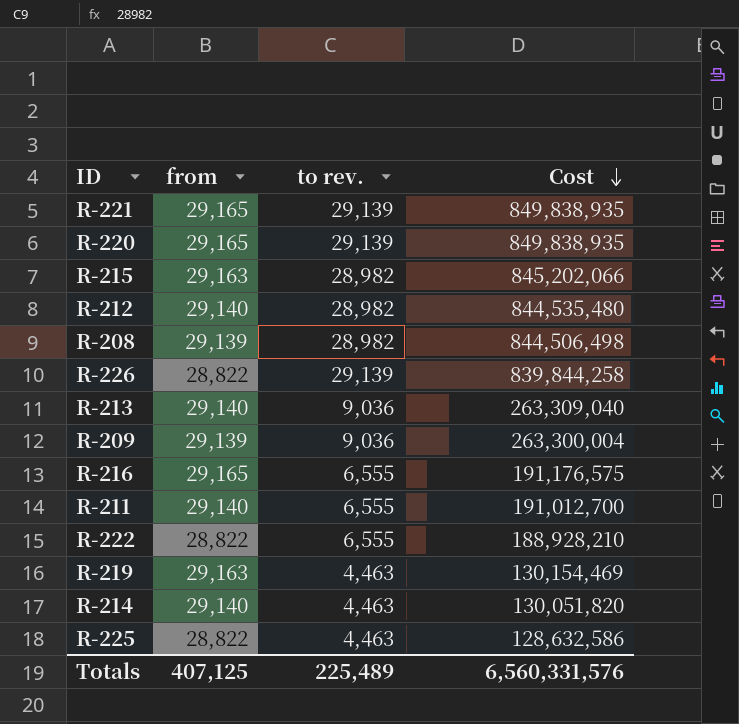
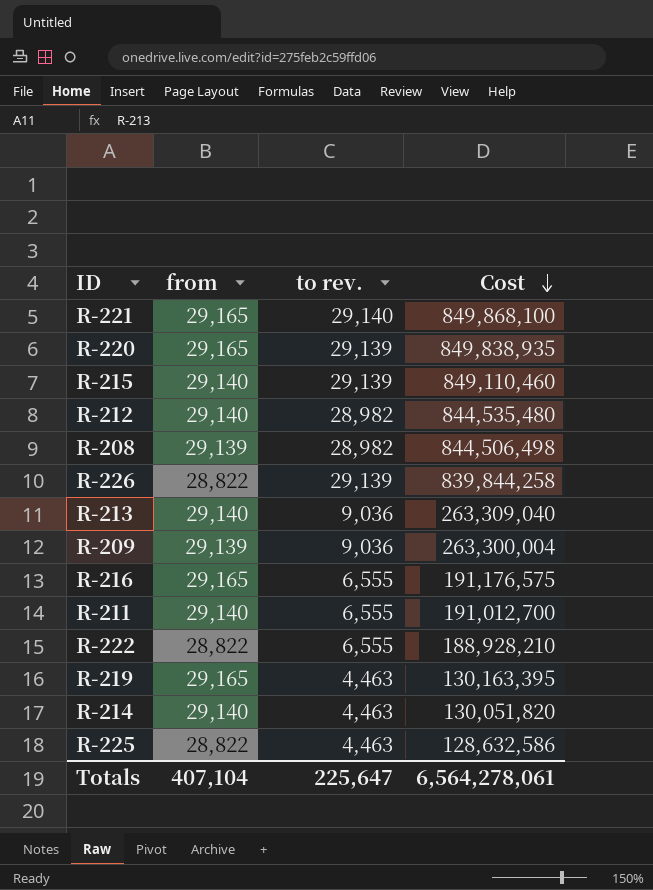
R-221 | to rev.: 29,139 -> 29,140
R-221 | Cost: 849,838,935 -> 849,868,100
R-215 | from: 29,163 -> 29,140
R-215 | to rev.: 28,982 -> 29,139
R-215 | Cost: 845,202,066 -> 849,110,460
R-219 | from: 29,163 -> 29,165
R-219 | Cost: 130,154,469 -> 130,163,395
Totals | from: 407,125 -> 407,104
Totals | to rev.: 225,489 -> 225,647
Totals | Cost: 6,560,331,576 -> 6,564,278,061

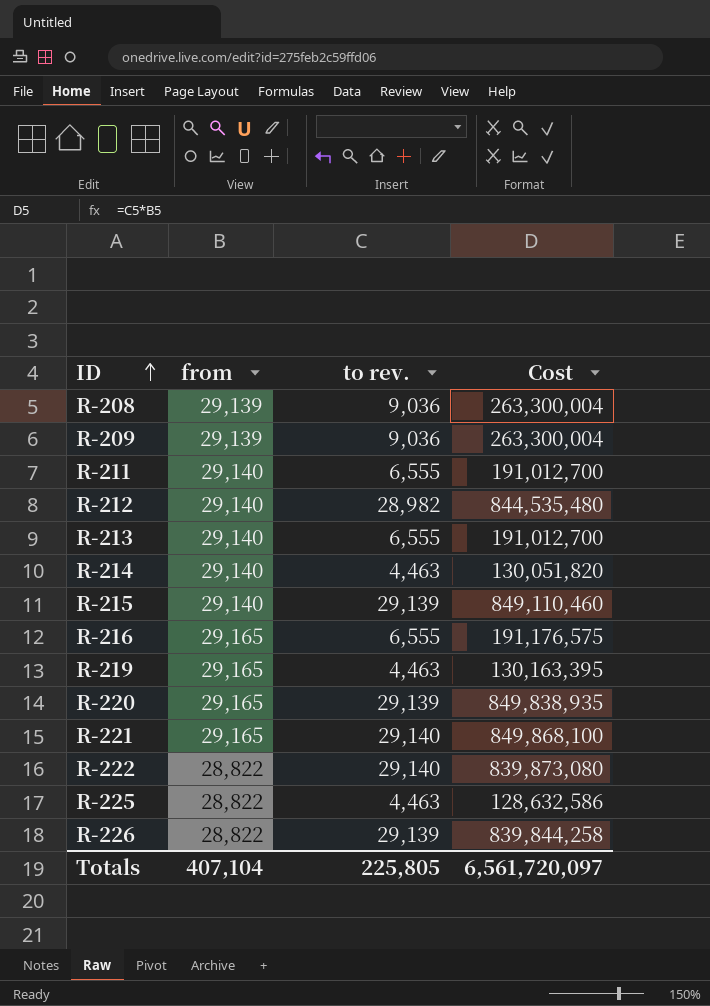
row order: Cost descending -> ID ascending
R-208 | to rev.: 28,982 -> 9,036
R-208 | Cost: 844,506,498 -> 263,300,004
R-213 | to rev.: 9,036 -> 6,555
R-213 | Cost: 263,309,040 -> 191,012,700
R-222 | to rev.: 6,555 -> 29,140
R-222 | Cost: 188,928,210 -> 839,873,080
Totals | to rev.: 225,647 -> 225,805
Totals | Cost: 6,564,278,061 -> 6,561,720,097

